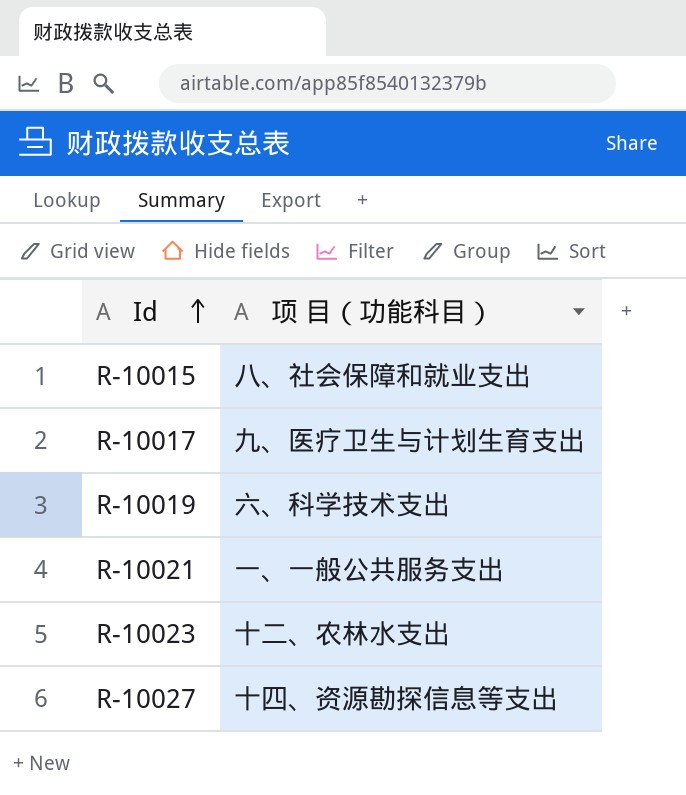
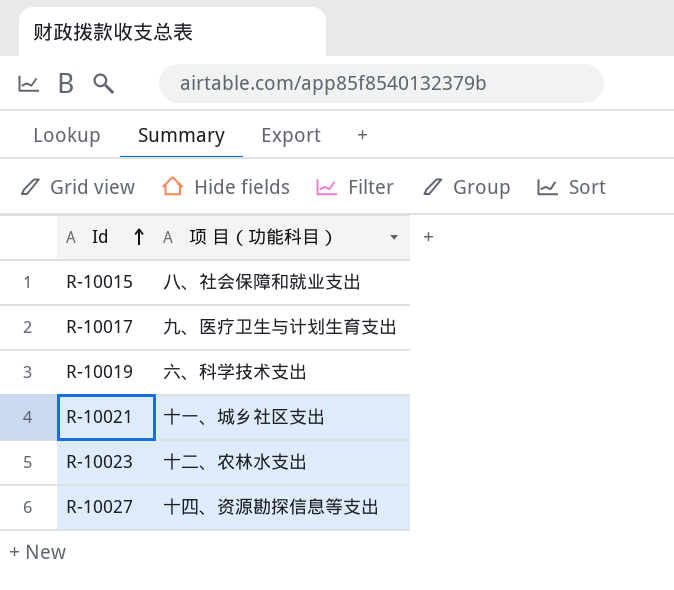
R-10021 | 项 目（功能科目）: 一、一般公共服务支出 -> 十一、城乡社区支出

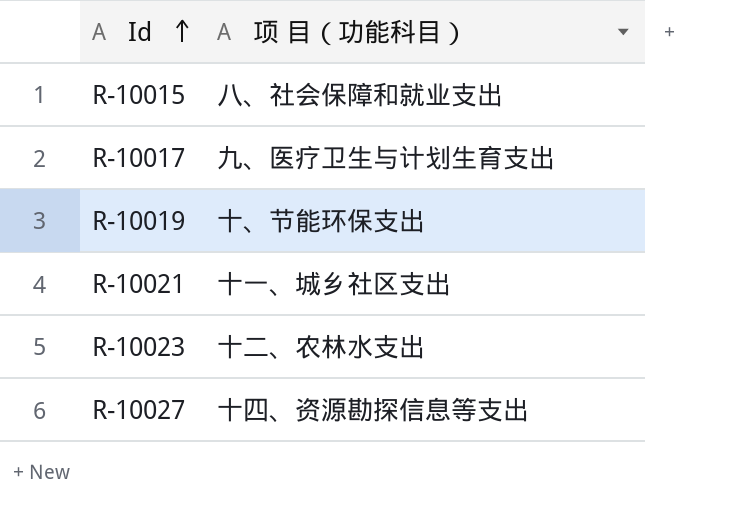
R-10019 | 项 目（功能科目）: 六、科学技术支出 -> 十、节能环保支出

